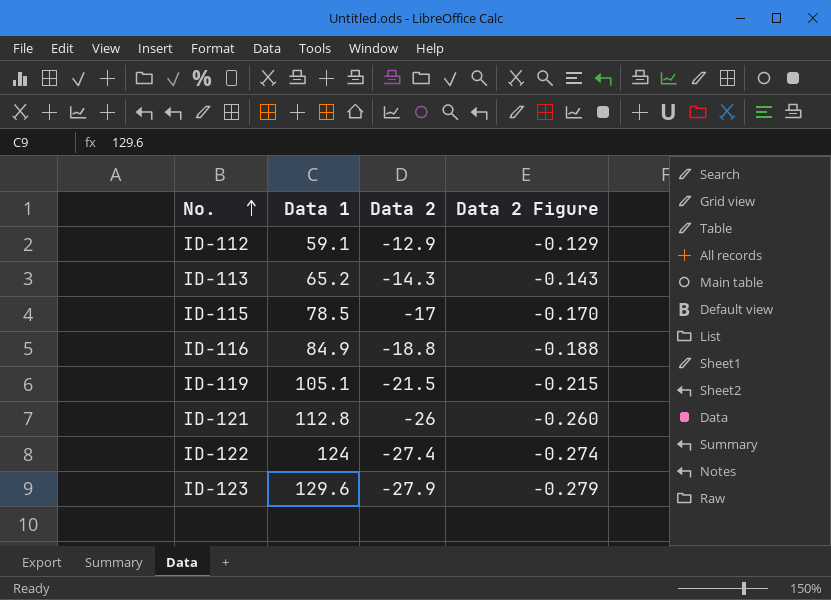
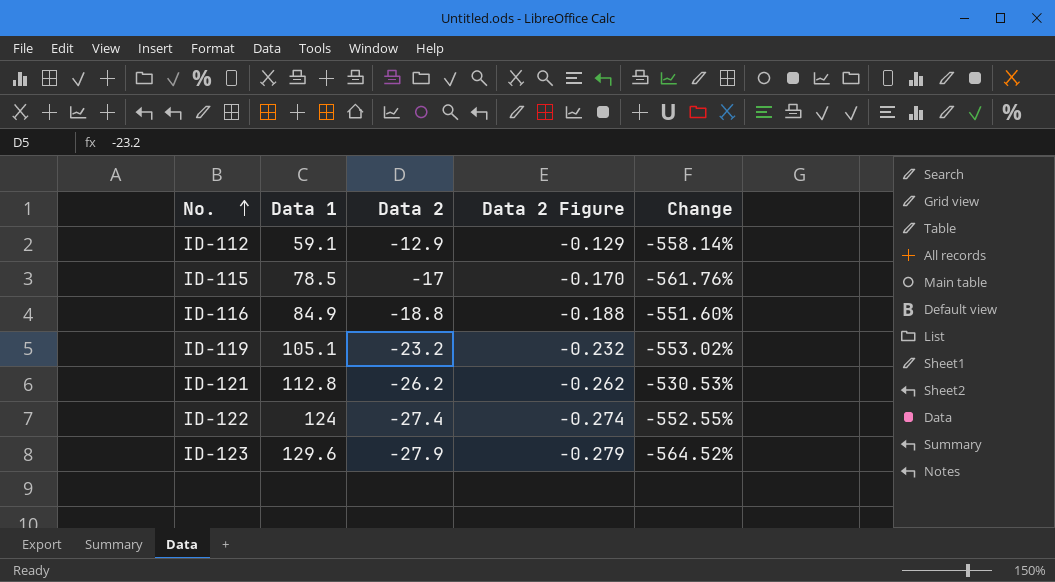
column Change | formula: none -> ([Data 1] - [Data 2]) / [Data 2]
row ID-113: 65.2 | -14.3 | -0.143 -> none
ID-119 | Data 2: -21.5 -> -23.2
ID-119 | Data 2 Figure: -0.215 -> -0.232
ID-121 | Data 2: -26 -> -26.2
ID-121 | Data 2 Figure: -0.260 -> -0.262

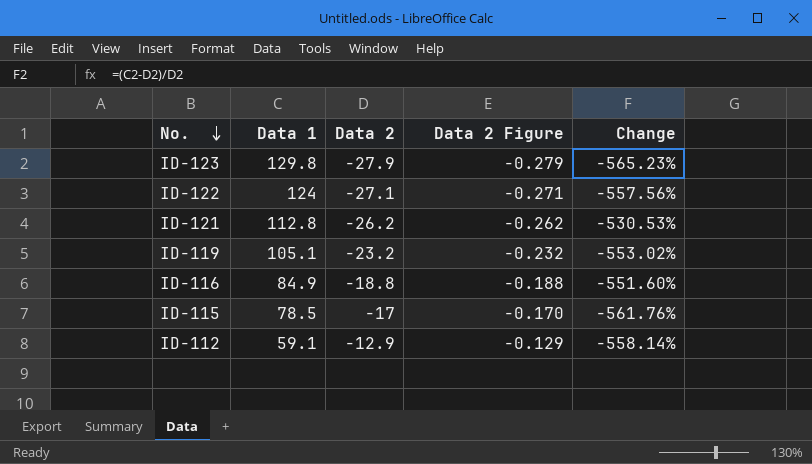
row order: No. ascending -> No. descending
ID-123 | Data 1: 129.6 -> 129.8
ID-123 | Change: -564.52% -> -565.23%
ID-122 | Data 2: -27.4 -> -27.1
ID-122 | Data 2 Figure: -0.274 -> -0.271
ID-122 | Change: -552.55% -> -557.56%

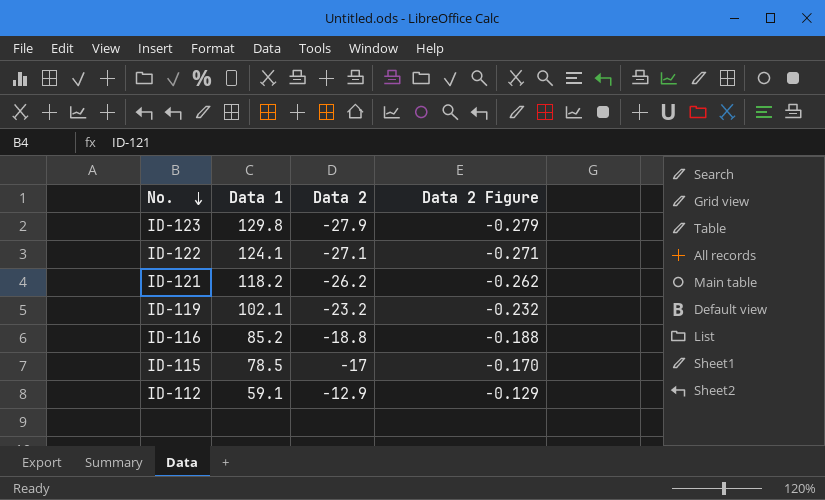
column Change | formula: ([Data 1] - [Data 2]) / [Data 2] -> none
ID-122 | Data 1: 124 -> 124.1
ID-121 | Data 1: 112.8 -> 118.2
ID-119 | Data 1: 105.1 -> 102.1
ID-116 | Data 1: 84.9 -> 85.2

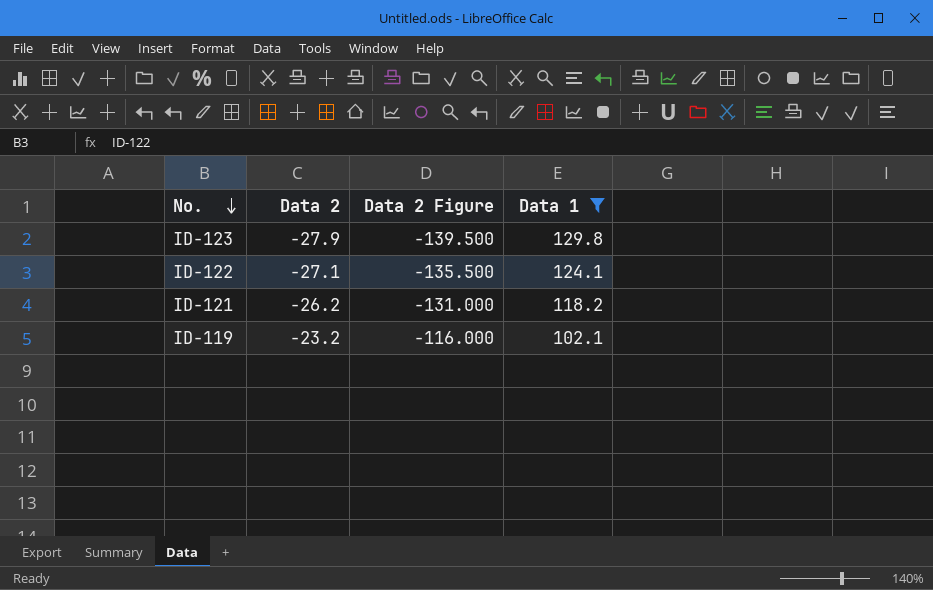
filter: none -> Data 1 >= 102.1
column Data 2 Figure | formula: [Data 2] * 0.01 -> [Data 2] * 5
column Data 1 | position: 2 -> 4

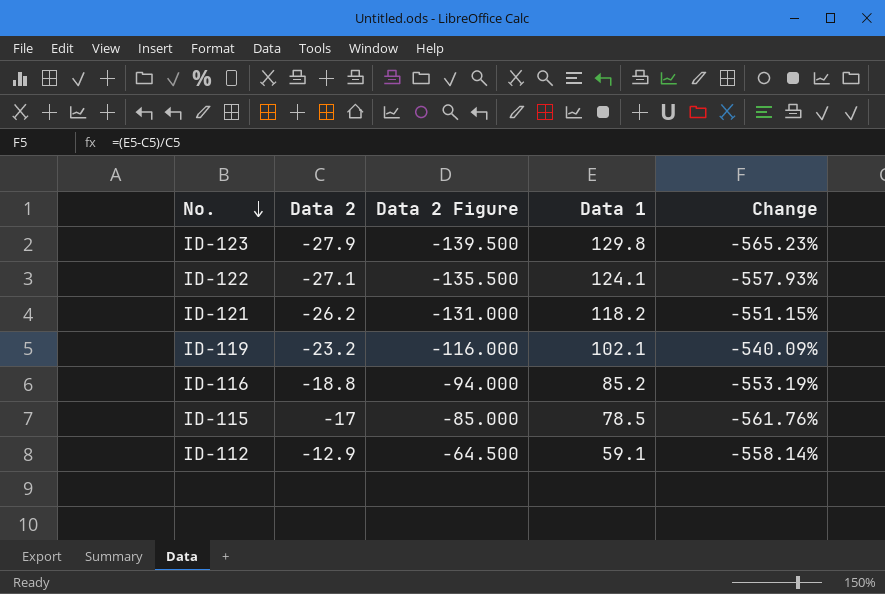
filter: Data 1 >= 102.1 -> none
column Change | formula: none -> ([Data 1] - [Data 2]) / [Data 2]

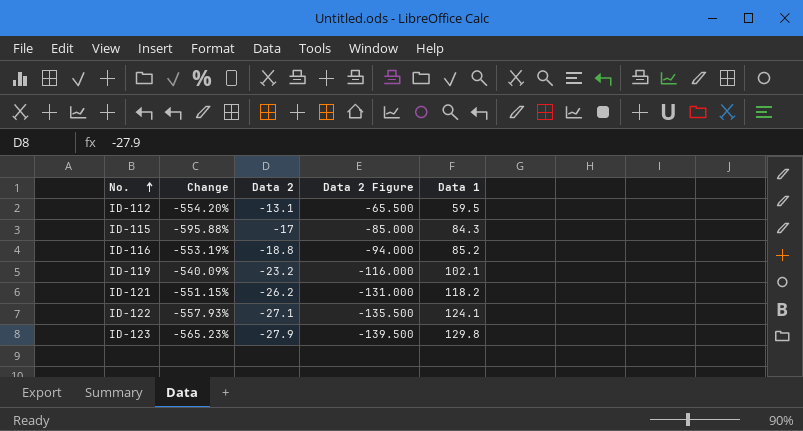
row order: No. descending -> No. ascending
column Change | position: 5 -> 2
ID-112 | Change: -558.14% -> -554.20%
ID-112 | Data 2: -12.9 -> -13.1
ID-112 | Data 2 Figure: -64.500 -> -65.500
ID-112 | Data 1: 59.1 -> 59.5
ID-115 | Change: -561.76% -> -595.88%
ID-115 | Data 1: 78.5 -> 84.3

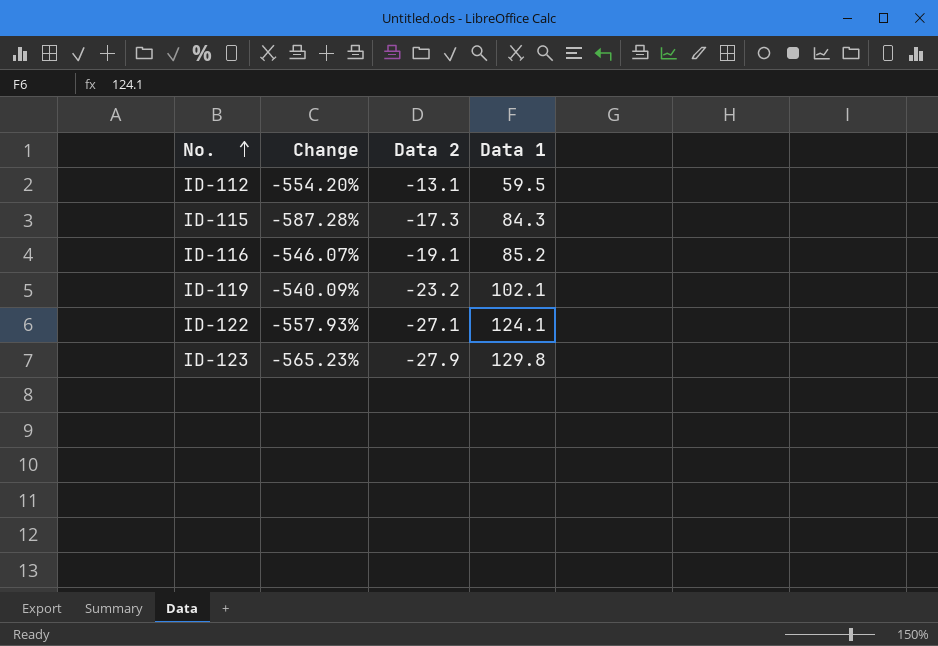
column Data 2 Figure | formula: [Data 2] * 5 -> none
row ID-121: -551.15% | -26.2 | -131.000 | 118.2 -> none
ID-115 | Change: -595.88% -> -587.28%
ID-115 | Data 2: -17 -> -17.3
ID-116 | Change: -553.19% -> -546.07%
ID-116 | Data 2: -18.8 -> -19.1

